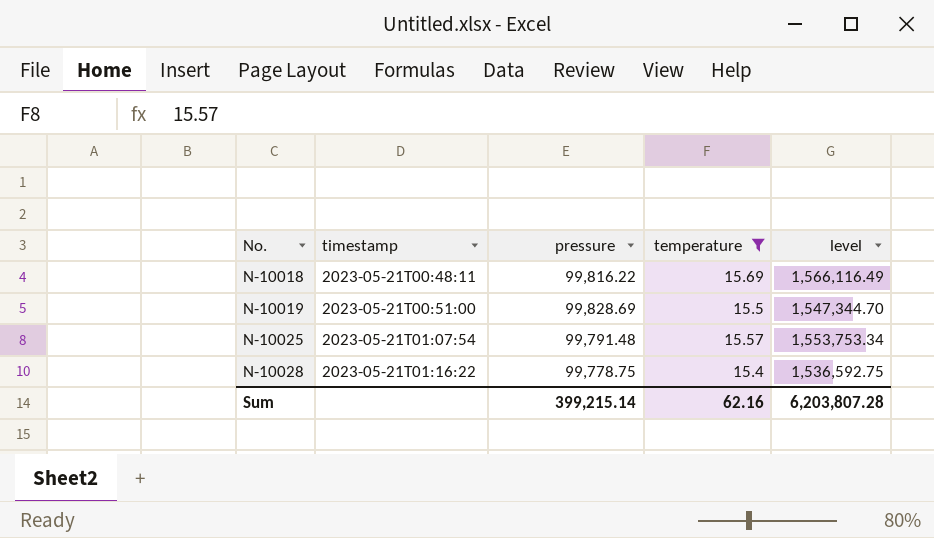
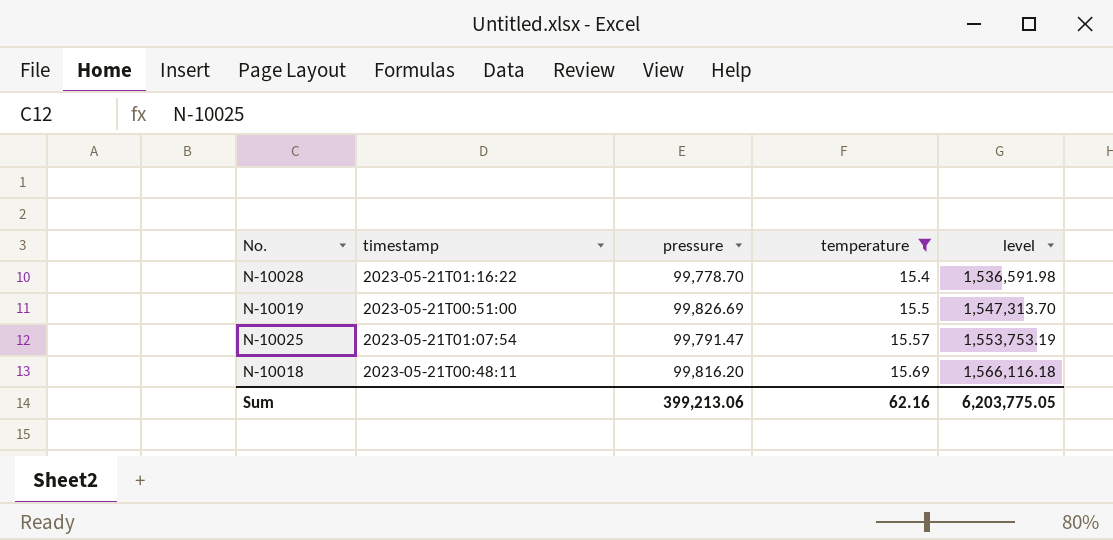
row order: No. ascending -> temperature ascending
N-10028 | pressure: 99,778.75 -> 99,778.70
N-10028 | level: 1,536,592.75 -> 1,536,591.98
N-10019 | pressure: 99,828.69 -> 99,826.69
N-10019 | level: 1,547,344.70 -> 1,547,313.70
N-10025 | pressure: 99,791.48 -> 99,791.47
N-10025 | level: 1,553,753.34 -> 1,553,753.19
N-10018 | pressure: 99,816.22 -> 99,816.20
N-10018 | level: 1,566,116.49 -> 1,566,116.18
Sum | pressure: 399,215.14 -> 399,213.06
Sum | level: 6,203,807.28 -> 6,203,775.05

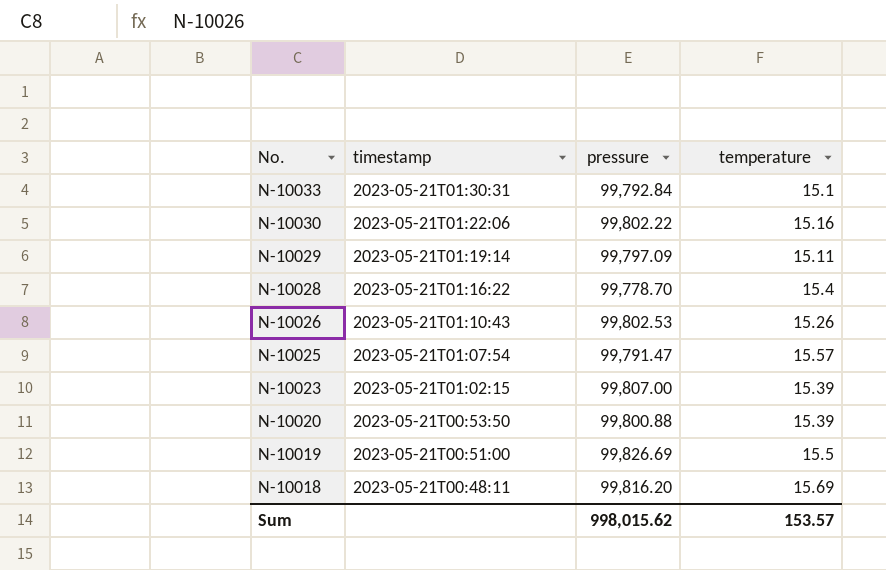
filter: temperature >= 15.4 -> none
row order: temperature ascending -> No. descending
column level | formula: [pressure] * [temperature] -> none
Sum | pressure: 399,213.06 -> 998,015.62
Sum | temperature: 62.16 -> 153.57

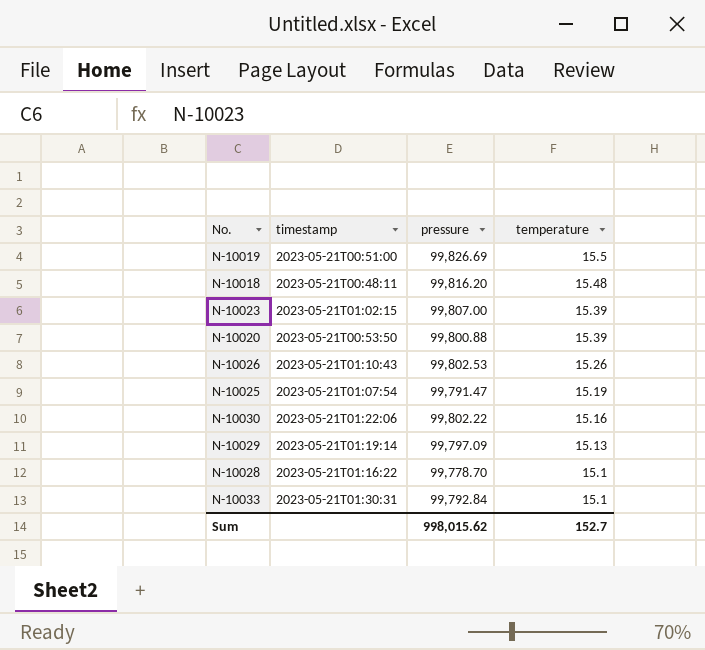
row order: No. descending -> temperature descending
N-10018 | temperature: 15.69 -> 15.48
N-10025 | temperature: 15.57 -> 15.19
N-10029 | temperature: 15.11 -> 15.13
N-10028 | temperature: 15.4 -> 15.1
Sum | temperature: 153.57 -> 152.7

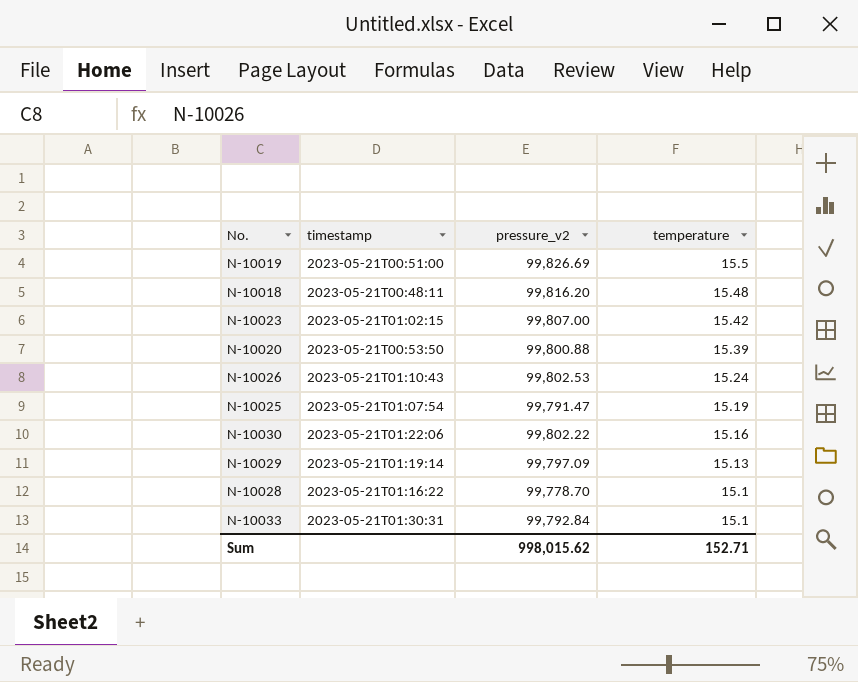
column name: pressure -> pressure_v2
N-10023 | temperature: 15.39 -> 15.42
N-10026 | temperature: 15.26 -> 15.24
Sum | temperature: 152.7 -> 152.71

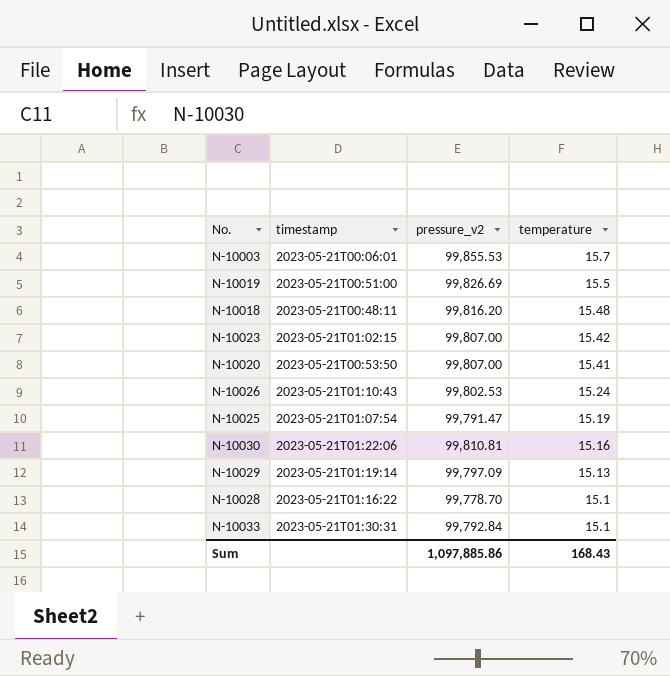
row N-10003: none -> 2023-05-21T00:06:01 | 99,855.53 | 15.7
N-10020 | pressure_v2: 99,800.88 -> 99,807.00
N-10020 | temperature: 15.39 -> 15.41
N-10030 | pressure_v2: 99,802.22 -> 99,810.81
Sum | pressure_v2: 998,015.62 -> 1,097,885.86
Sum | temperature: 152.71 -> 168.43

